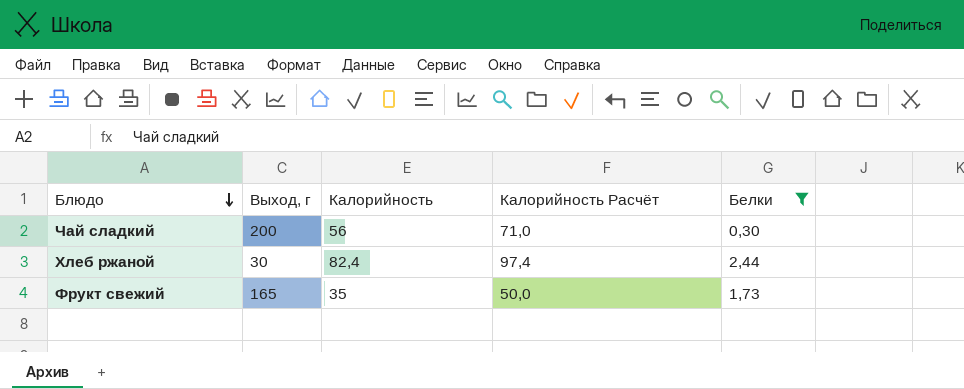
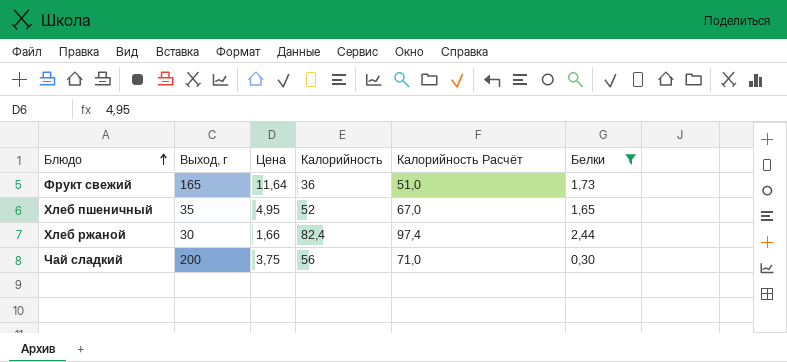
row order: Блюдо descending -> Блюдо ascending
column Цена | position: none -> 3
Фрукт свежий | Калорийность: 35 -> 36
Фрукт свежий | Калорийность Расчёт: 50,0 -> 51,0
row Хлеб пшеничный: none -> 35 | 4,95 | 52 | 67,0 | 1,65

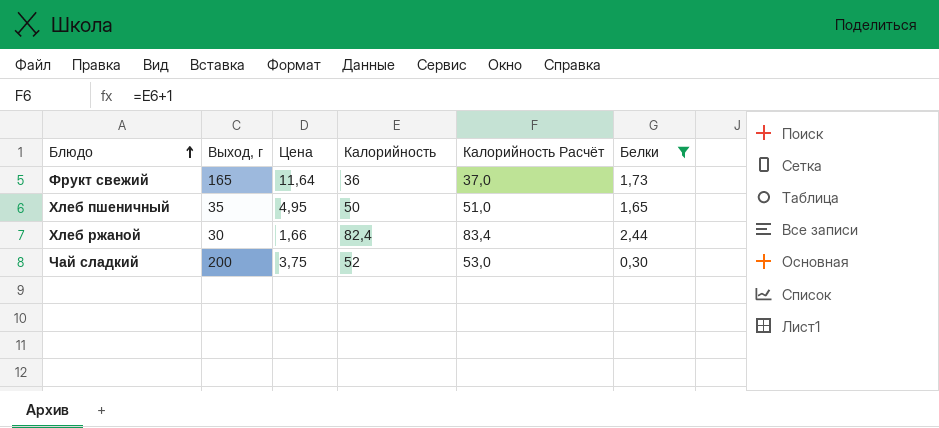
column Калорийность Расчёт | formula: [Калорийность] + 15 -> [Калорийность] + 1
Хлеб пшеничный | Калорийность: 52 -> 50
Чай сладкий | Калорийность: 56 -> 52

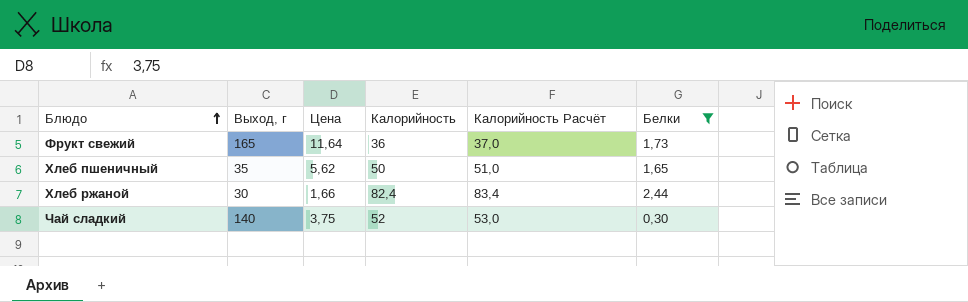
Хлеб пшеничный | Цена: 4,95 -> 5,62
Чай сладкий | Выход, г: 200 -> 140

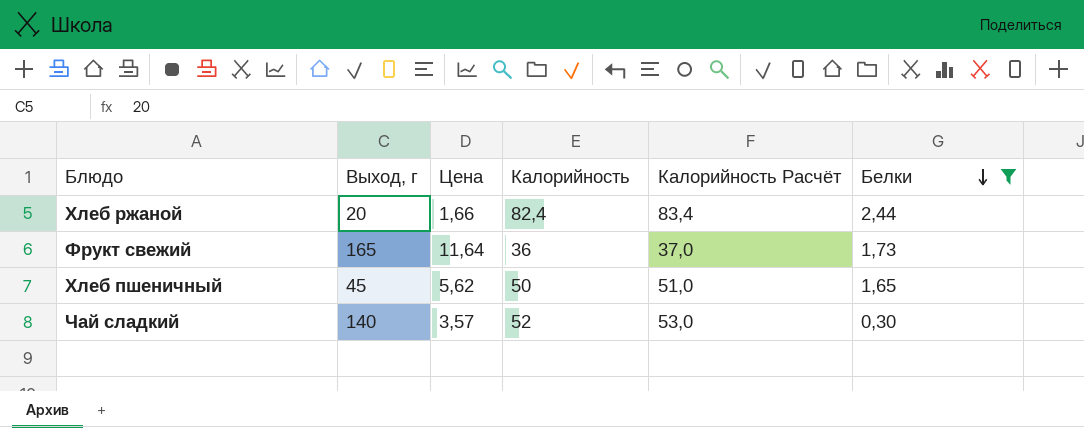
row order: Блюдо ascending -> Белки descending
Хлеб ржаной | Выход, г: 30 -> 20
Хлеб пшеничный | Выход, г: 35 -> 45
Чай сладкий | Цена: 3,75 -> 3,57

